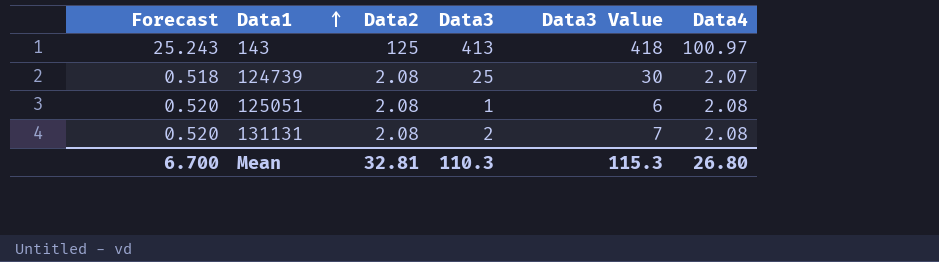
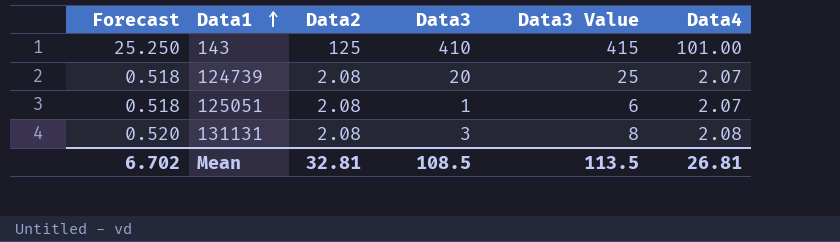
143 | Forecast: 25.243 -> 25.250
143 | Data3: 413 -> 410
143 | Data3 Value: 418 -> 415
143 | Data4: 100.97 -> 101.00
124739 | Data3: 25 -> 20
124739 | Data3 Value: 30 -> 25
125051 | Forecast: 0.520 -> 0.518
125051 | Data4: 2.08 -> 2.07
131131 | Data3: 2 -> 3
131131 | Data3 Value: 7 -> 8
Mean | Forecast: 6.700 -> 6.702
Mean | Data3: 110.3 -> 108.5
Mean | Data3 Value: 115.3 -> 113.5
Mean | Data4: 26.80 -> 26.81

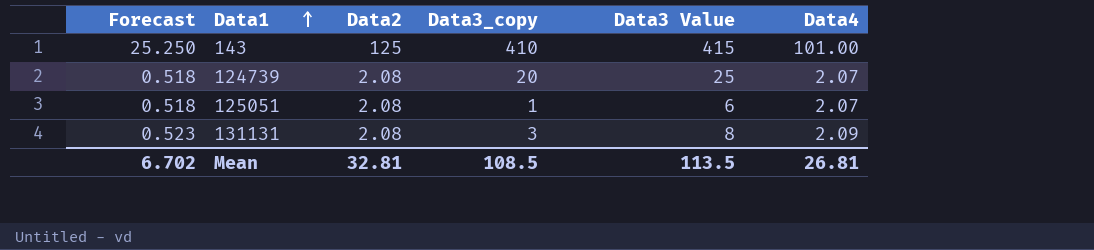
column name: Data3 -> Data3_copy
131131 | Forecast: 0.520 -> 0.523
131131 | Data4: 2.08 -> 2.09

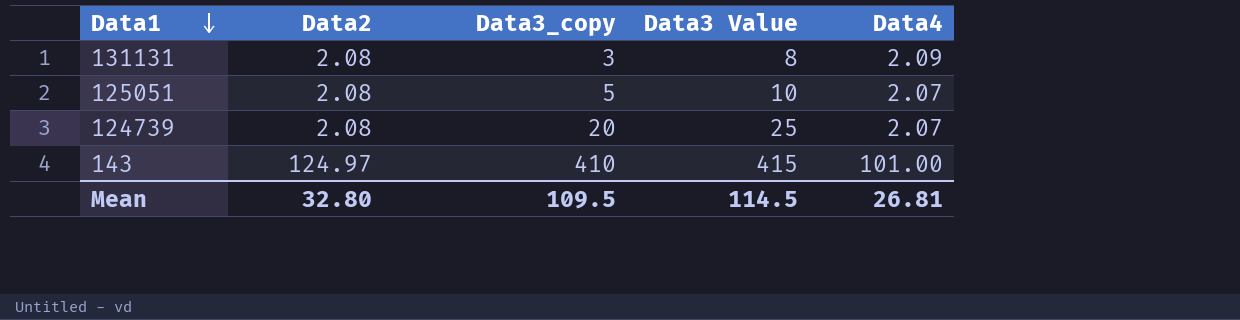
row order: Data1 ascending -> Data1 descending
column Forecast | formula: [Data4] * 0.25 -> none
125051 | Data3_copy: 1 -> 5
125051 | Data3 Value: 6 -> 10
143 | Data2: 125 -> 124.97
Mean | Data2: 32.81 -> 32.80
Mean | Data3_copy: 108.5 -> 109.5
Mean | Data3 Value: 113.5 -> 114.5

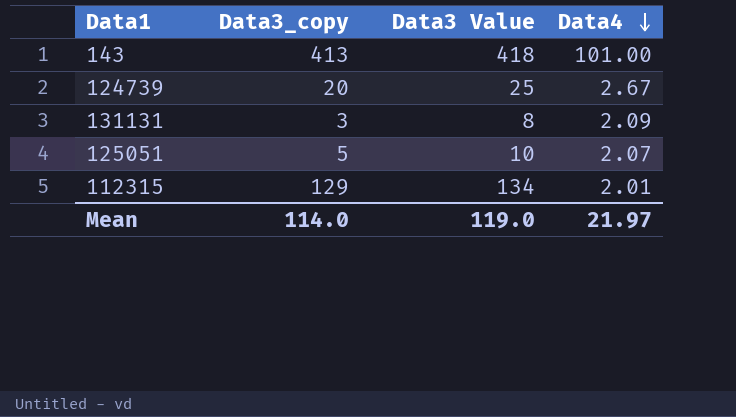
row order: Data1 descending -> Data4 descending
column Data2 | position: 2 -> none
143 | Data3_copy: 410 -> 413
143 | Data3 Value: 415 -> 418
124739 | Data4: 2.07 -> 2.67
row 112315: none -> 129 | 134 | 2.01
Mean | Data3_copy: 109.5 -> 114.0
Mean | Data3 Value: 114.5 -> 119.0
Mean | Data4: 26.81 -> 21.97

